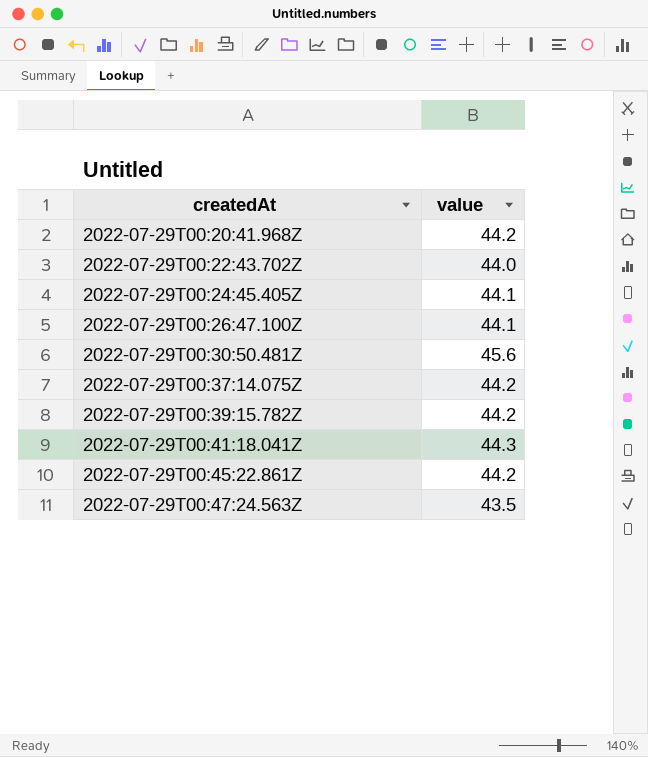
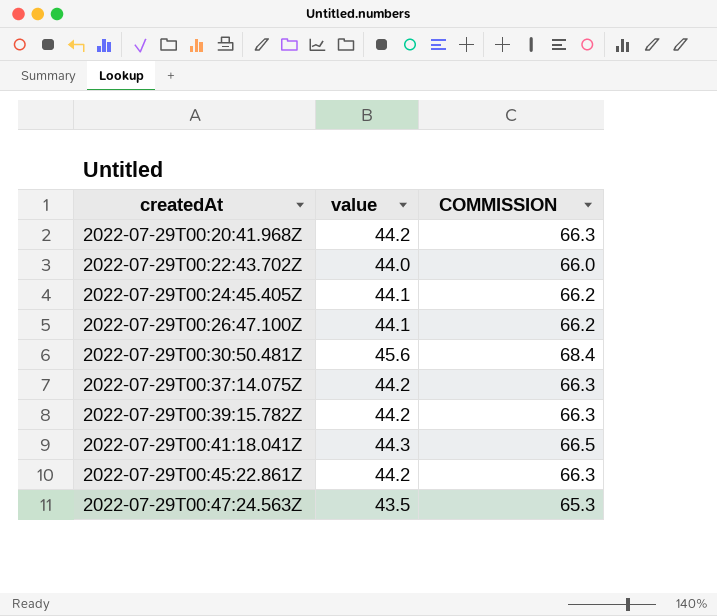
column COMMISSION | formula: none -> [value] * 1.5

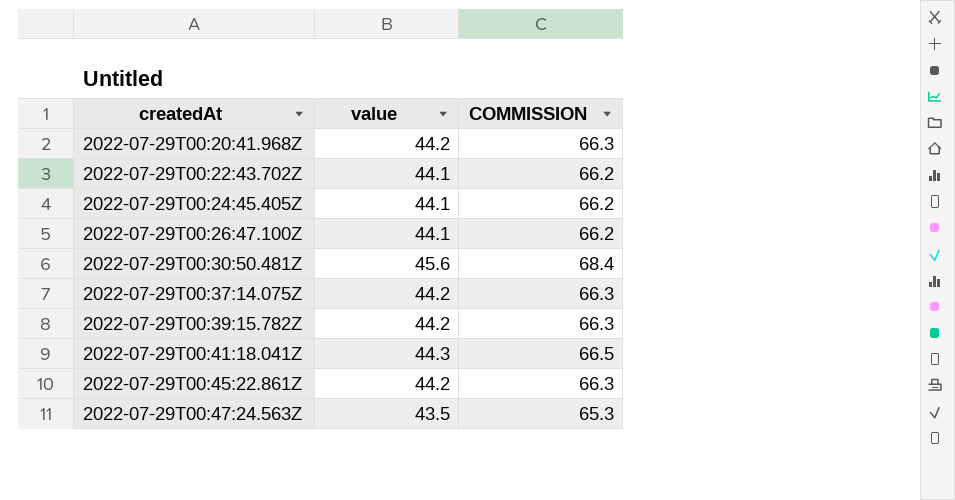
2022-07-29T00:22:43.702Z | value: 44.0 -> 44.1
2022-07-29T00:22:43.702Z | COMMISSION: 66.0 -> 66.2

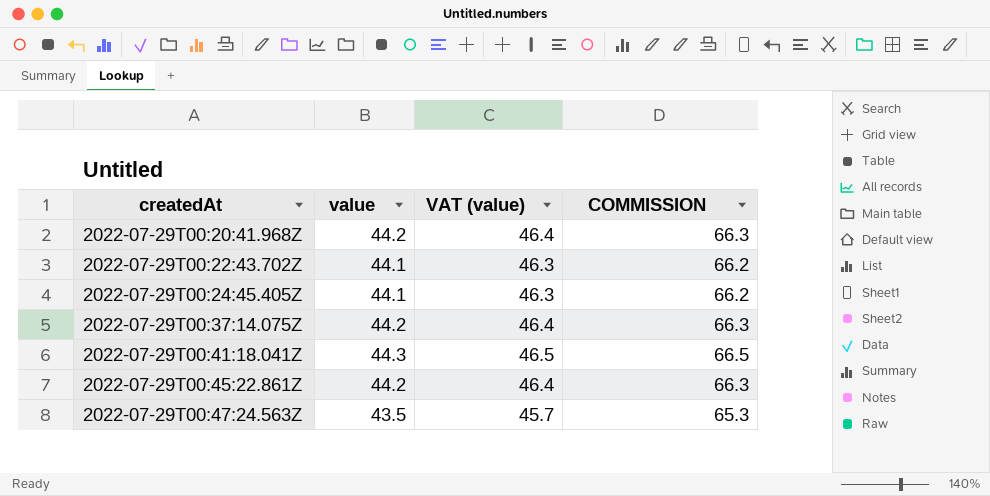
column VAT (value) | formula: none -> [value] * 1.05
row 2022-07-29T00:26:47.100Z: 44.1 | 66.2 -> none
row 2022-07-29T00:30:50.481Z: 45.6 | 68.4 -> none
row 2022-07-29T00:39:15.782Z: 44.2 | 66.3 -> none

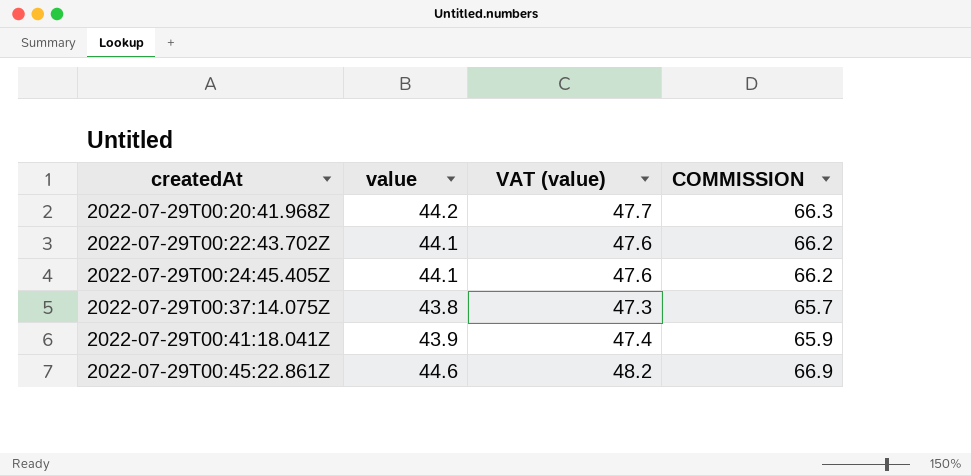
column VAT (value) | formula: [value] * 1.05 -> [value] * 1.08
row 2022-07-29T00:47:24.563Z: 43.5 | 45.7 | 65.3 -> none
2022-07-29T00:37:14.075Z | value: 44.2 -> 43.8
2022-07-29T00:37:14.075Z | COMMISSION: 66.3 -> 65.7
2022-07-29T00:41:18.041Z | value: 44.3 -> 43.9
2022-07-29T00:41:18.041Z | COMMISSION: 66.5 -> 65.9
2022-07-29T00:45:22.861Z | value: 44.2 -> 44.6
2022-07-29T00:45:22.861Z | COMMISSION: 66.3 -> 66.9

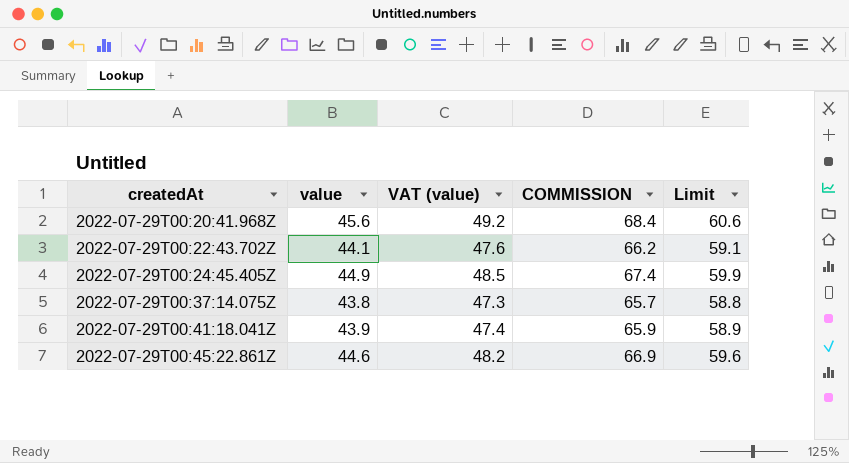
column Limit | formula: none -> [value] + 15
2022-07-29T00:20:41.968Z | value: 44.2 -> 45.6
2022-07-29T00:20:41.968Z | VAT (value): 47.7 -> 49.2
2022-07-29T00:20:41.968Z | COMMISSION: 66.3 -> 68.4
2022-07-29T00:24:45.405Z | value: 44.1 -> 44.9
2022-07-29T00:24:45.405Z | VAT (value): 47.6 -> 48.5
2022-07-29T00:24:45.405Z | COMMISSION: 66.2 -> 67.4

